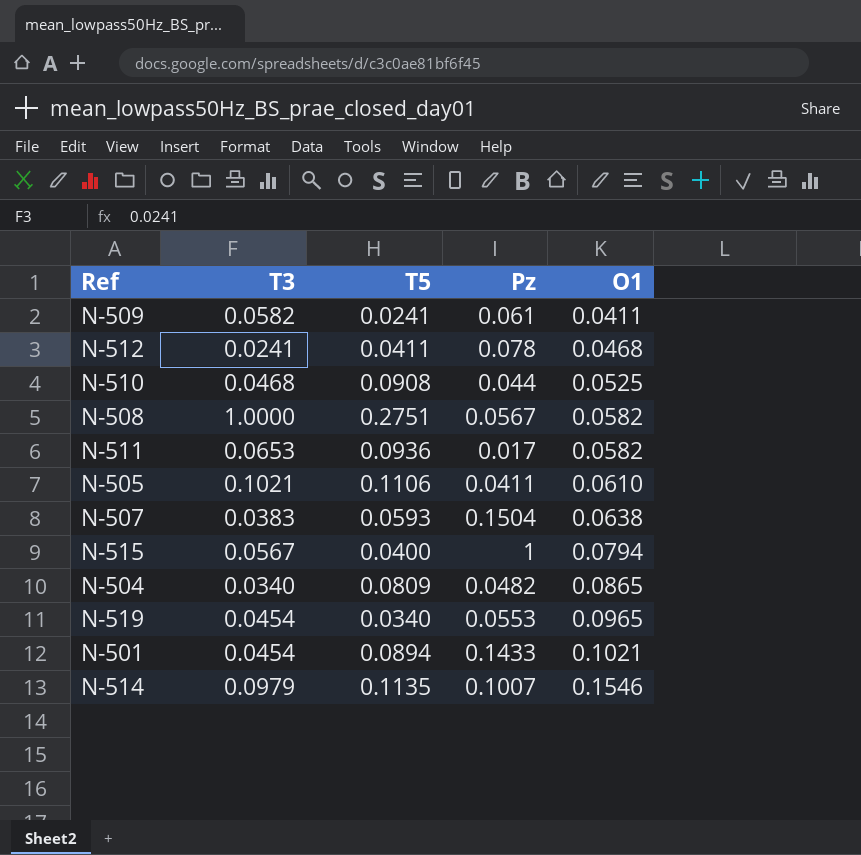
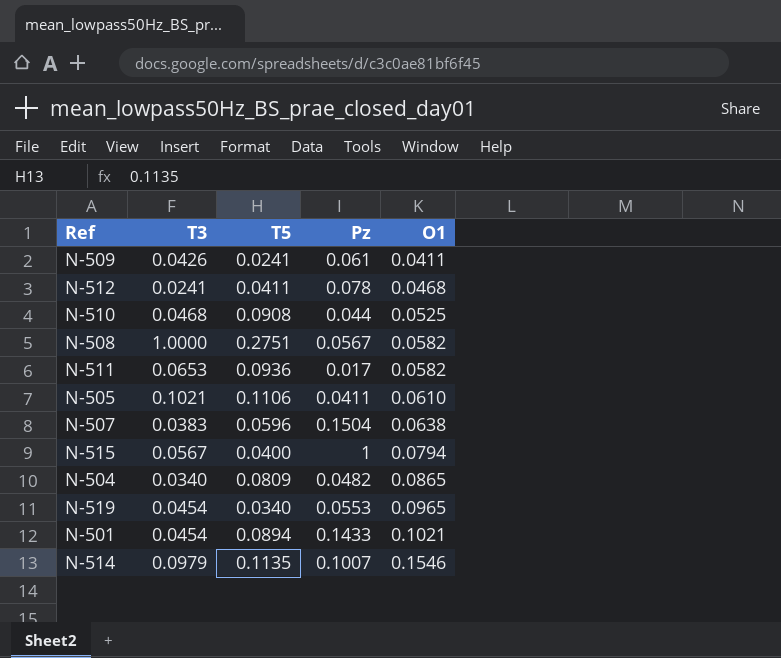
N-509 | T3: 0.0582 -> 0.0426
N-507 | T5: 0.0593 -> 0.0596

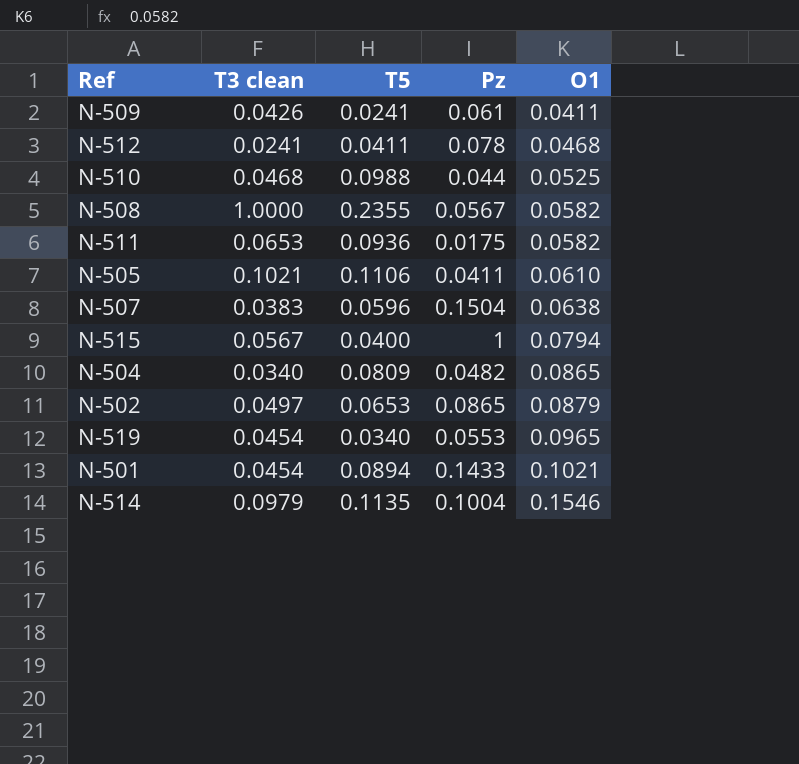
column name: T3 -> T3 clean
N-510 | T5: 0.0908 -> 0.0988
N-508 | T5: 0.2751 -> 0.2355
N-511 | Pz: 0.017 -> 0.0175
row N-502: none -> 0.0497 | 0.0653 | 0.0865 | 0.0879
N-514 | Pz: 0.1007 -> 0.1004

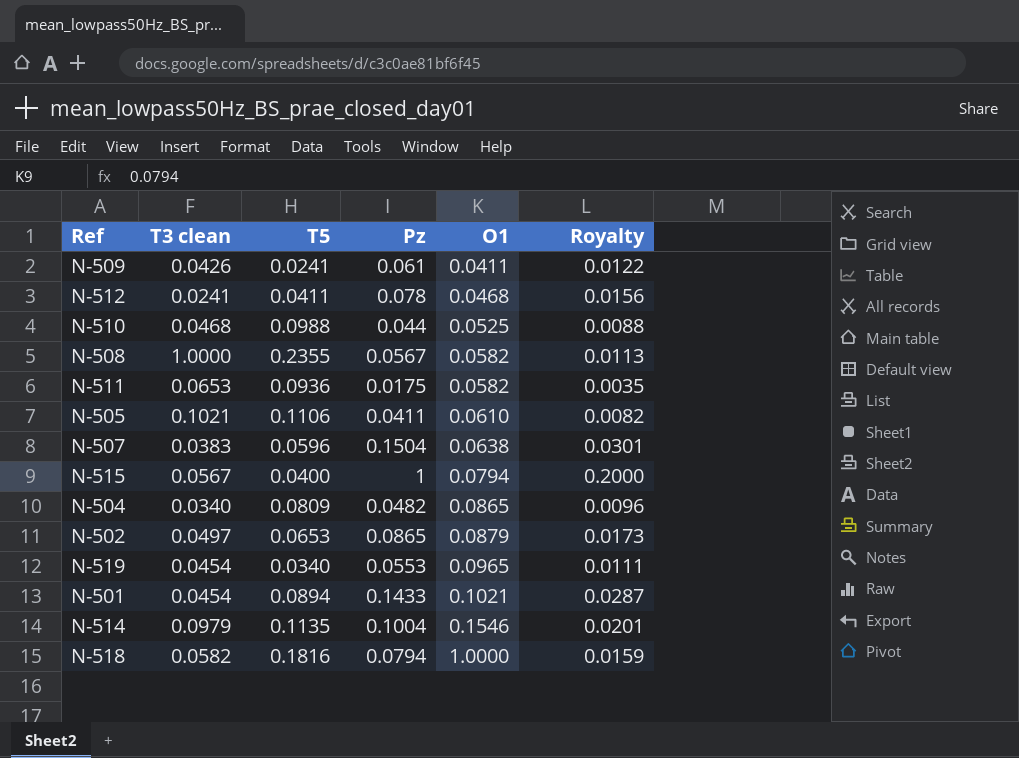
column Royalty | formula: none -> [Pz] * 0.2
row N-518: none -> 0.0582 | 0.1816 | 0.0794 | 1.0000 | 0.0159

